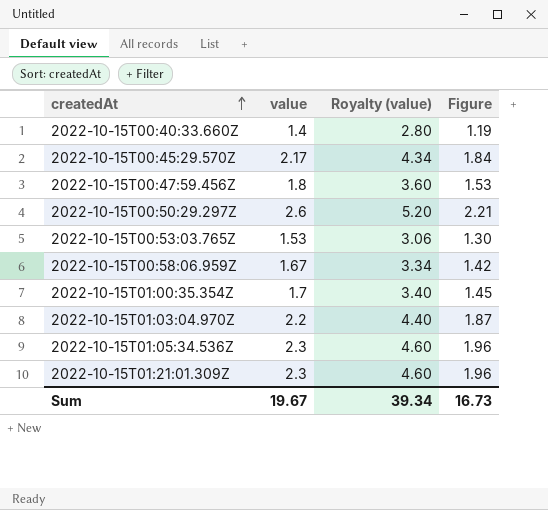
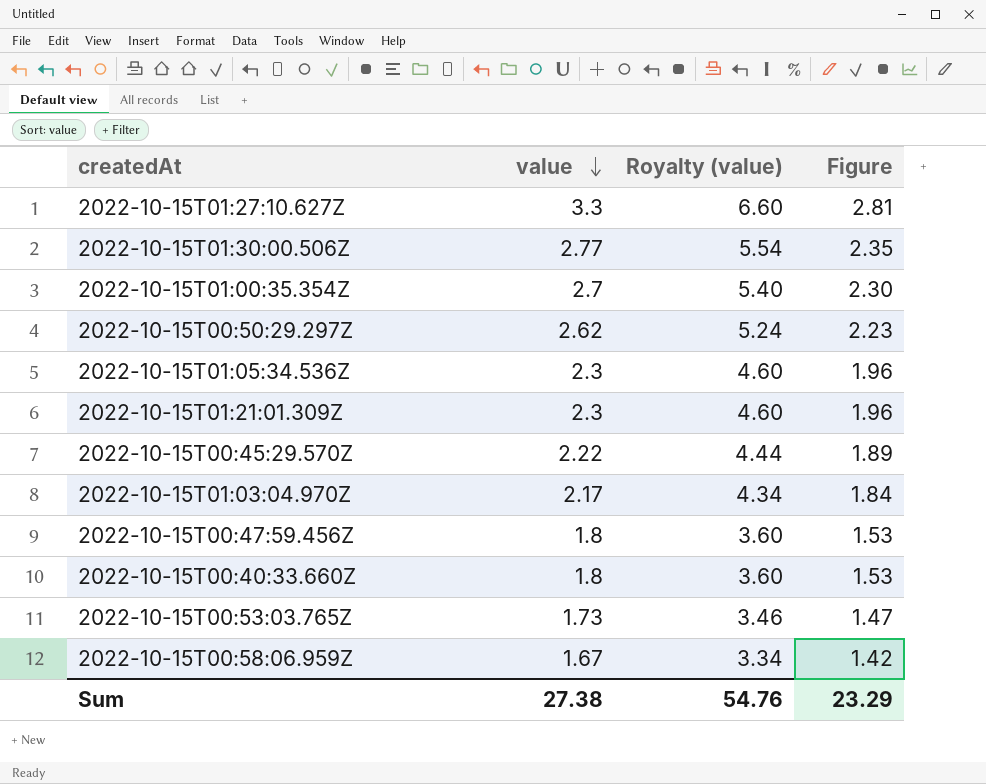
row order: createdAt ascending -> value descending
row 2022-10-15T01:27:10.627Z: none -> 3.3 | 6.60 | 2.81
row 2022-10-15T01:30:00.506Z: none -> 2.77 | 5.54 | 2.35
2022-10-15T01:00:35.354Z | value: 1.7 -> 2.7
2022-10-15T01:00:35.354Z | Royalty (value): 3.40 -> 5.40
2022-10-15T01:00:35.354Z | Figure: 1.45 -> 2.30
2022-10-15T00:50:29.297Z | value: 2.6 -> 2.62
2022-10-15T00:50:29.297Z | Royalty (value): 5.20 -> 5.24
2022-10-15T00:50:29.297Z | Figure: 2.21 -> 2.23
2022-10-15T00:45:29.570Z | value: 2.17 -> 2.22
2022-10-15T00:45:29.570Z | Royalty (value): 4.34 -> 4.44
2022-10-15T00:45:29.570Z | Figure: 1.84 -> 1.89
2022-10-15T01:03:04.970Z | value: 2.2 -> 2.17
2022-10-15T01:03:04.970Z | Royalty (value): 4.40 -> 4.34
2022-10-15T01:03:04.970Z | Figure: 1.87 -> 1.84
2022-10-15T00:40:33.660Z | value: 1.4 -> 1.8
2022-10-15T00:40:33.660Z | Royalty (value): 2.80 -> 3.60
2022-10-15T00:40:33.660Z | Figure: 1.19 -> 1.53
2022-10-15T00:53:03.765Z | value: 1.53 -> 1.73
2022-10-15T00:53:03.765Z | Royalty (value): 3.06 -> 3.46
2022-10-15T00:53:03.765Z | Figure: 1.30 -> 1.47
Sum | value: 19.67 -> 27.38
Sum | Royalty (value): 39.34 -> 54.76
Sum | Figure: 16.73 -> 23.29

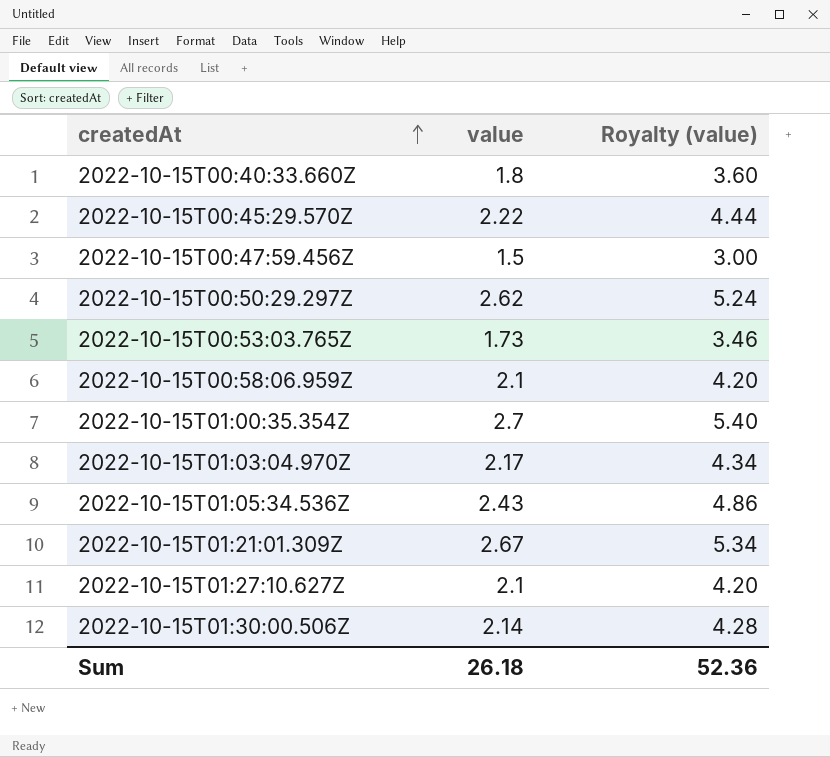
row order: value descending -> createdAt ascending
column Figure | formula: [value] * 0.85 -> none
2022-10-15T00:47:59.456Z | value: 1.8 -> 1.5
2022-10-15T00:47:59.456Z | Royalty (value): 3.60 -> 3.00
2022-10-15T00:58:06.959Z | value: 1.67 -> 2.1
2022-10-15T00:58:06.959Z | Royalty (value): 3.34 -> 4.20
2022-10-15T01:05:34.536Z | value: 2.3 -> 2.43
2022-10-15T01:05:34.536Z | Royalty (value): 4.60 -> 4.86
2022-10-15T01:21:01.309Z | value: 2.3 -> 2.67
2022-10-15T01:21:01.309Z | Royalty (value): 4.60 -> 5.34
2022-10-15T01:27:10.627Z | value: 3.3 -> 2.1
2022-10-15T01:27:10.627Z | Royalty (value): 6.60 -> 4.20
2022-10-15T01:30:00.506Z | value: 2.77 -> 2.14
2022-10-15T01:30:00.506Z | Royalty (value): 5.54 -> 4.28
Sum | value: 27.38 -> 26.18
Sum | Royalty (value): 54.76 -> 52.36

